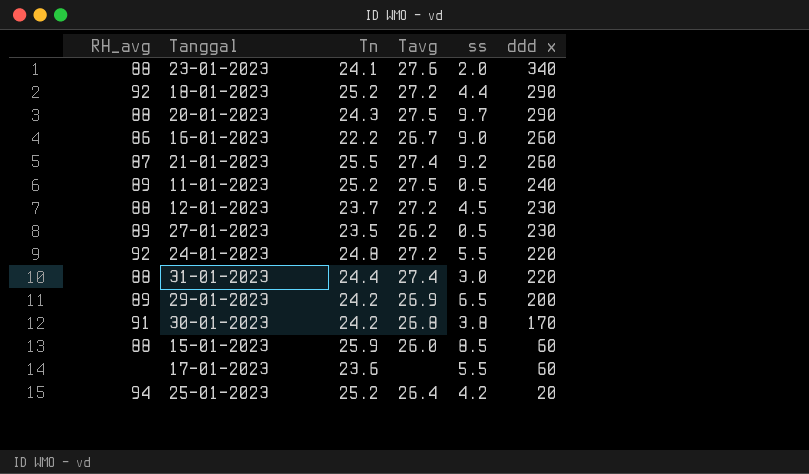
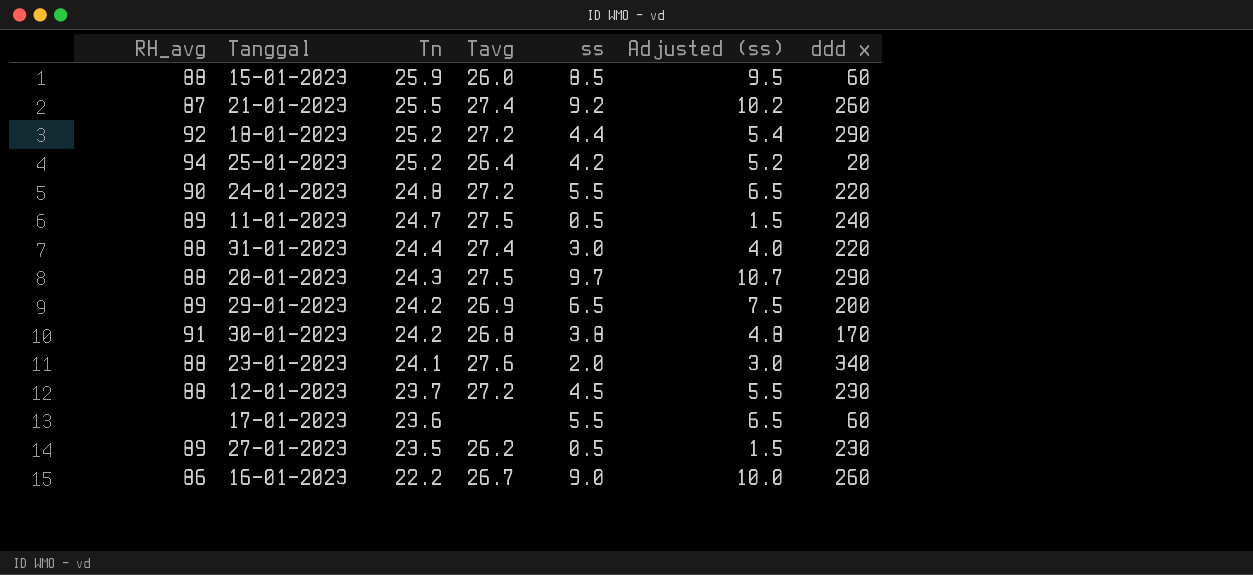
row order: ddd x descending -> Tn descending
column Adjusted (ss) | formula: none -> [ss] + 1
24-01-2023 | RH_avg: 92 -> 90
11-01-2023 | Tn: 25.2 -> 24.7

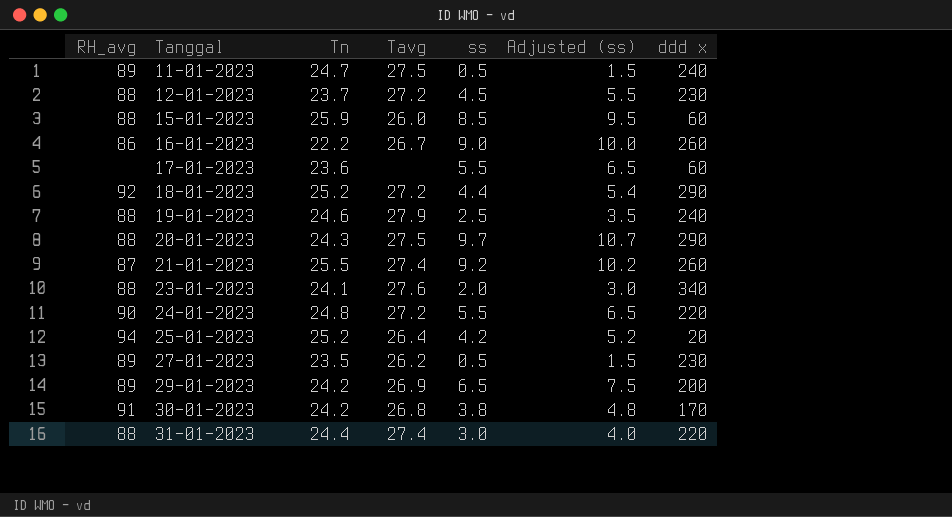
row order: Tn descending -> Tanggal ascending
row 19-01-2023: none -> 88 | 24.6 | 27.9 | 2.5 | 3.5 | 240

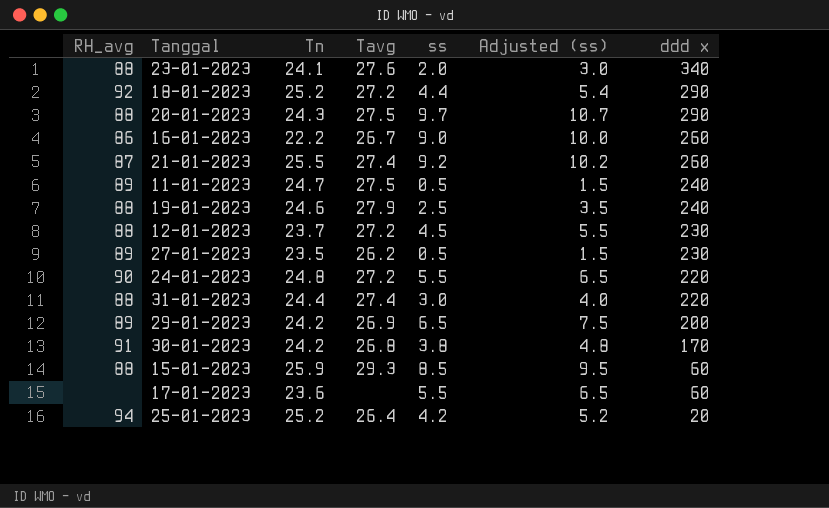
row order: Tanggal ascending -> ddd x descending
15-01-2023 | Tavg: 26.0 -> 29.3

